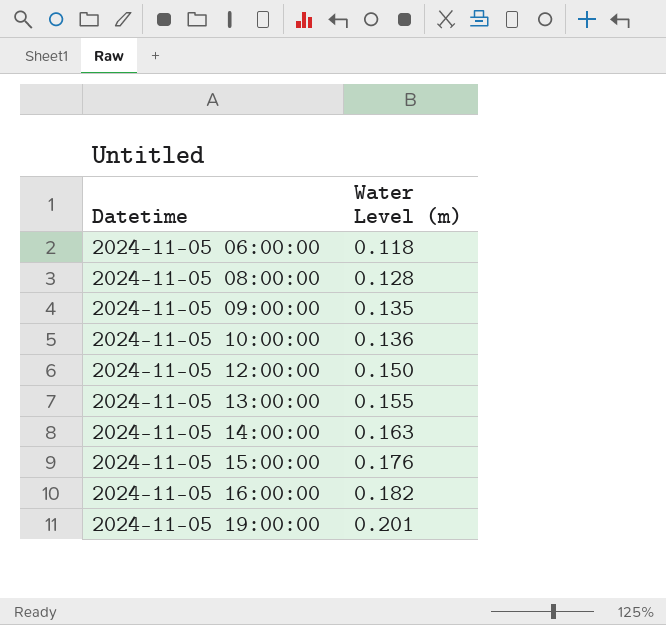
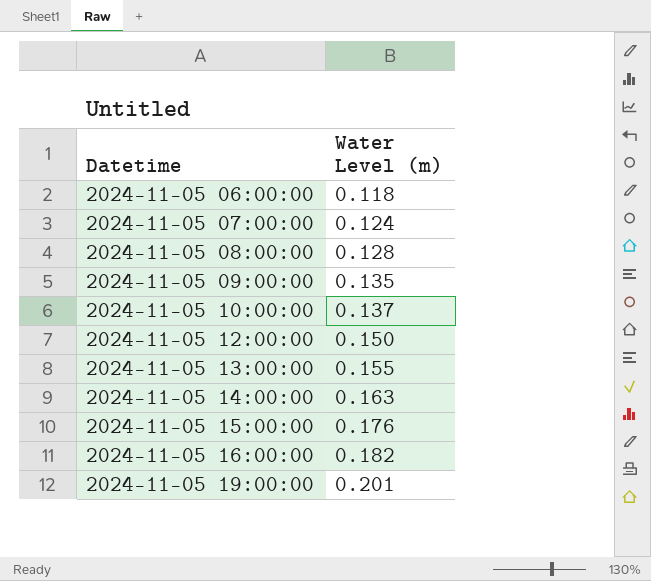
row 2024-11-05 07:00:00: none -> 0.124
2024-11-05 10:00:00 | Water Level (m): 0.136 -> 0.137

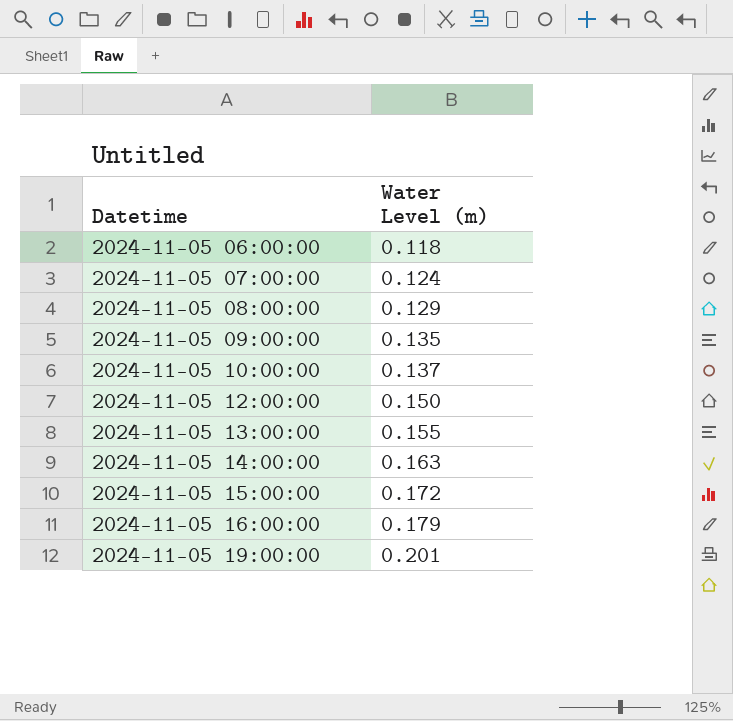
2024-11-05 08:00:00 | Water Level (m): 0.128 -> 0.129
2024-11-05 15:00:00 | Water Level (m): 0.176 -> 0.172
2024-11-05 16:00:00 | Water Level (m): 0.182 -> 0.179

